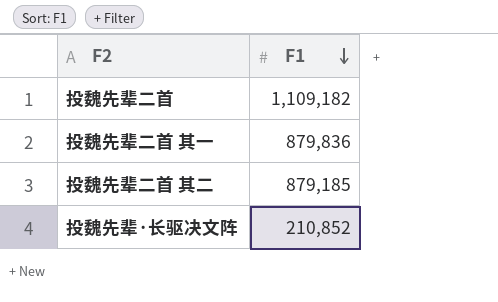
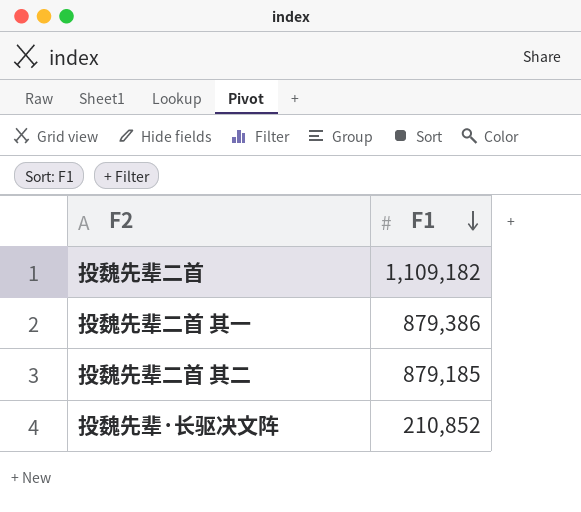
投魏先辈二首 其一 | F1: 879,836 -> 879,386

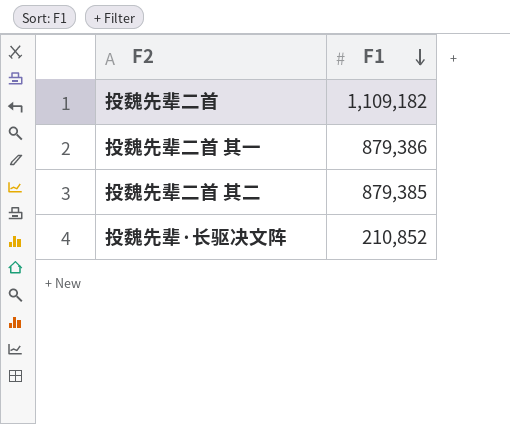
投魏先辈二首 其二 | F1: 879,185 -> 879,385

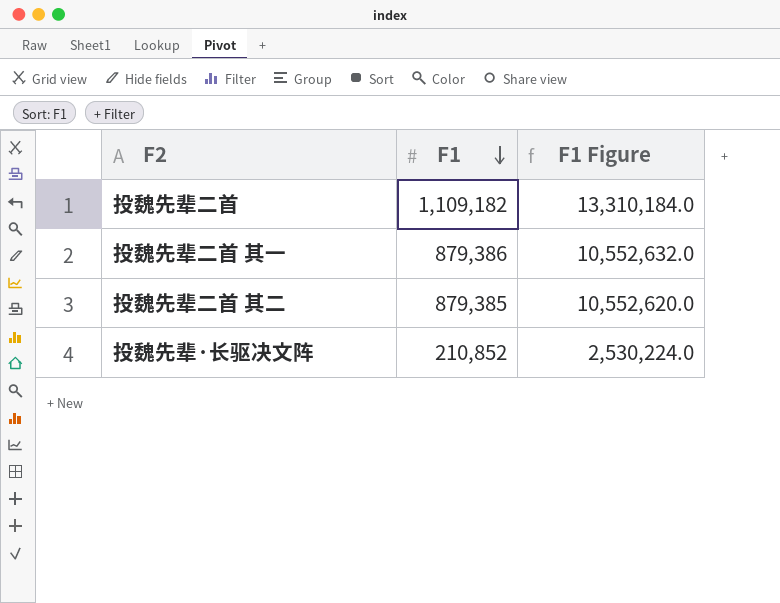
column F1 Figure | formula: none -> [F1] * 12

